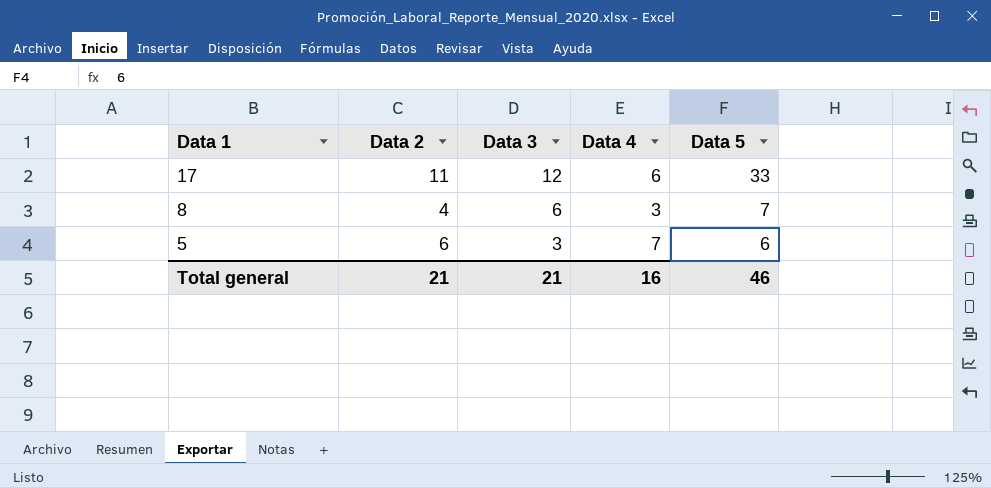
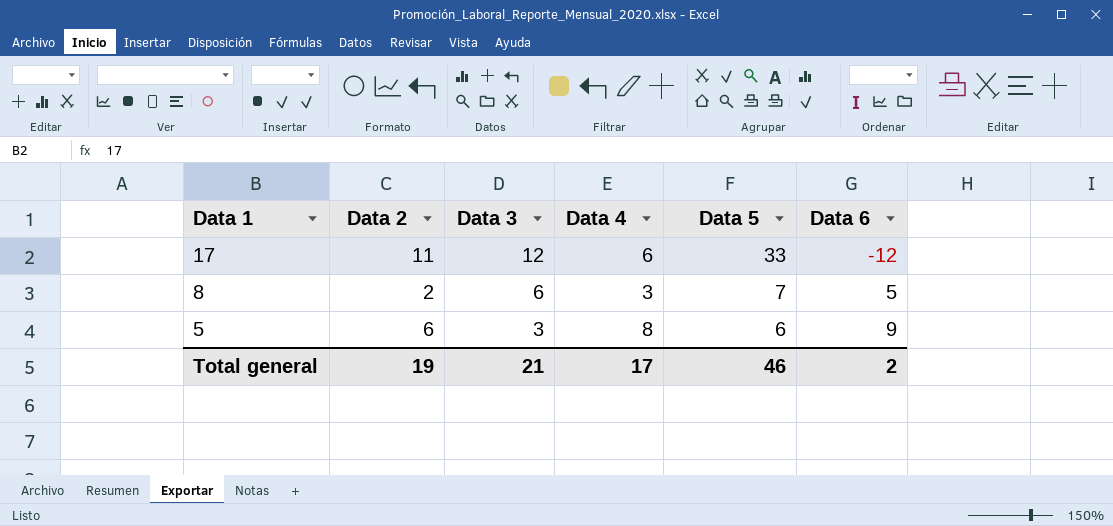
column Data 6 | position: none -> 6
8 | Data 2: 4 -> 2
5 | Data 4: 7 -> 8
Total general | Data 2: 21 -> 19
Total general | Data 4: 16 -> 17

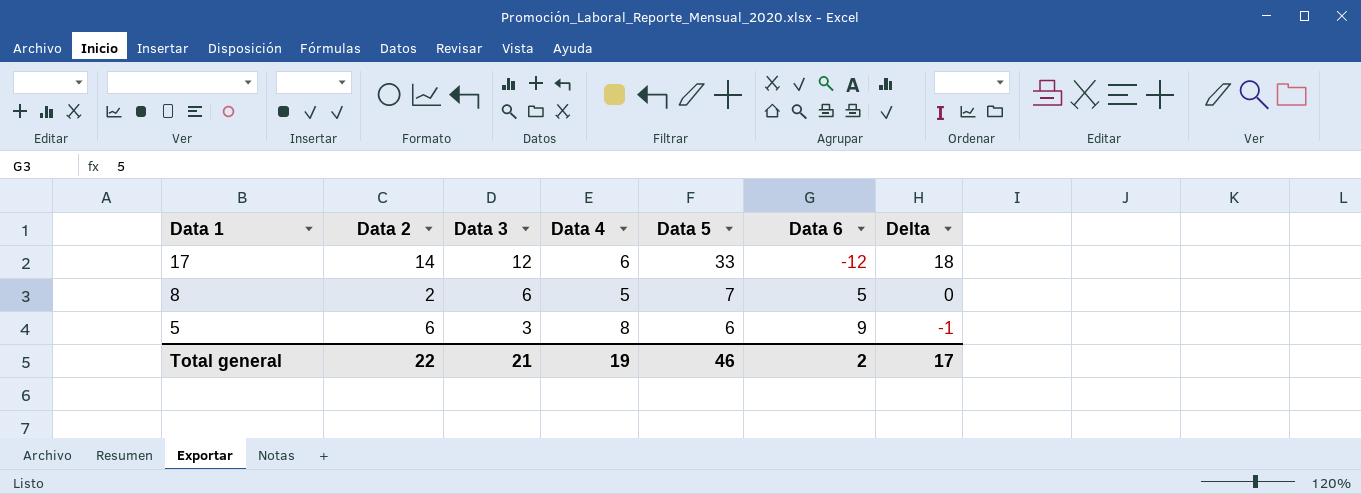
column Delta | formula: none -> [Data 4] - [Data 6]
17 | Data 2: 11 -> 14
8 | Data 4: 3 -> 5
Total general | Data 2: 19 -> 22
Total general | Data 4: 17 -> 19

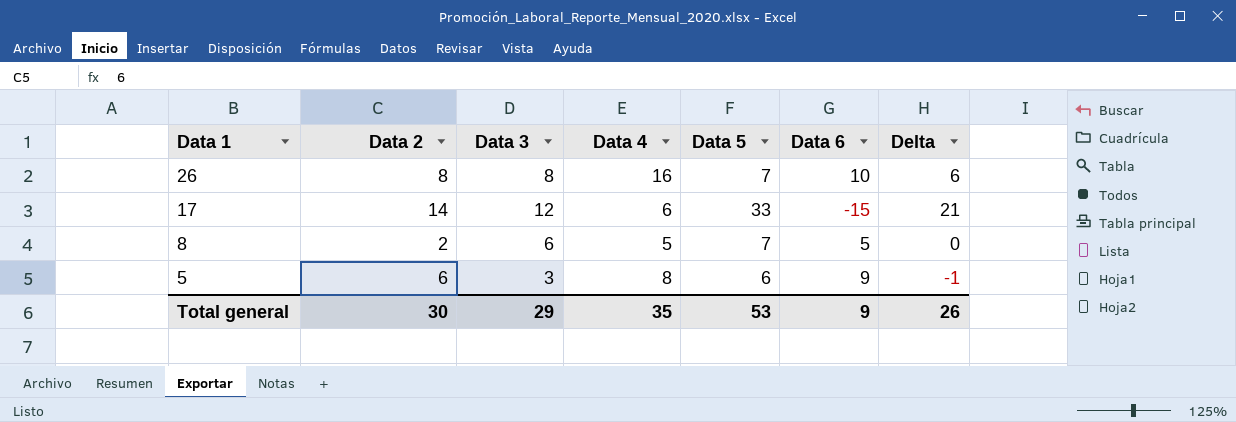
row 26: none -> 8 | 8 | 16 | 7 | 10 | 6
17 | Data 6: -12 -> -15
17 | Delta: 18 -> 21
Total general | Data 2: 22 -> 30
Total general | Data 3: 21 -> 29
Total general | Data 4: 19 -> 35
Total general | Data 5: 46 -> 53
Total general | Data 6: 2 -> 9
Total general | Delta: 17 -> 26

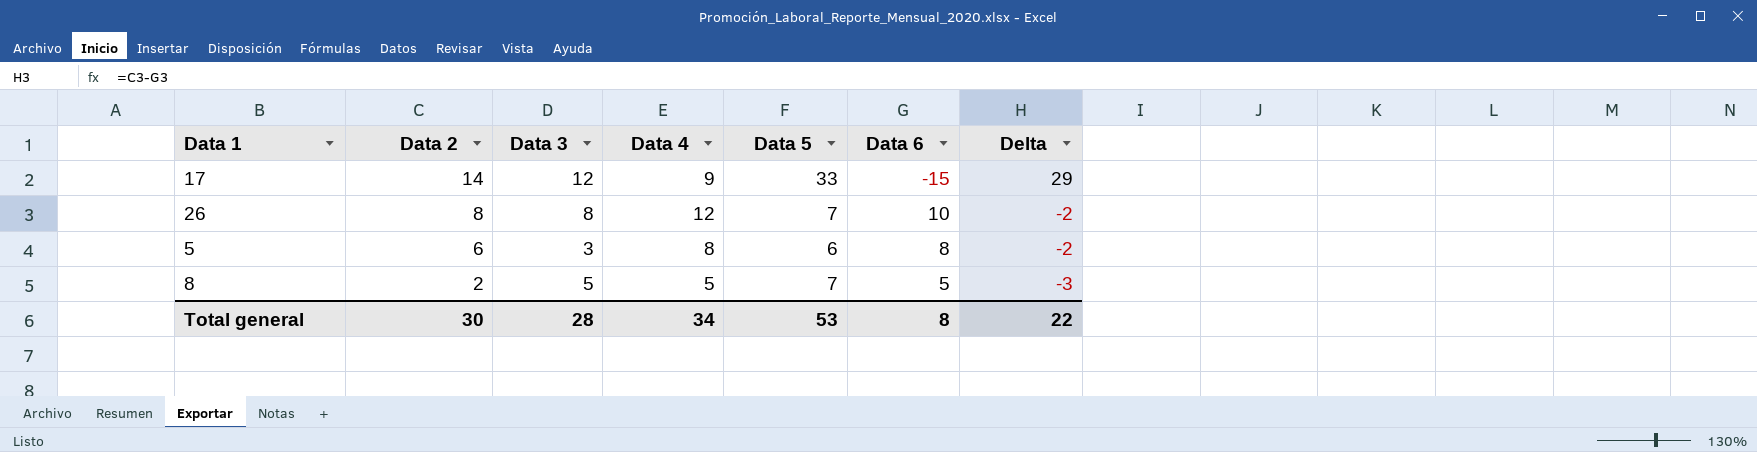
row order: Data 1 descending -> Data 2 descending
column Delta | formula: [Data 4] - [Data 6] -> [Data 2] - [Data 6]
17 | Data 4: 6 -> 9
26 | Data 4: 16 -> 12
5 | Data 6: 9 -> 8
8 | Data 3: 6 -> 5
Total general | Data 3: 29 -> 28
Total general | Data 4: 35 -> 34
Total general | Data 6: 9 -> 8
Total general | Delta: 26 -> 22

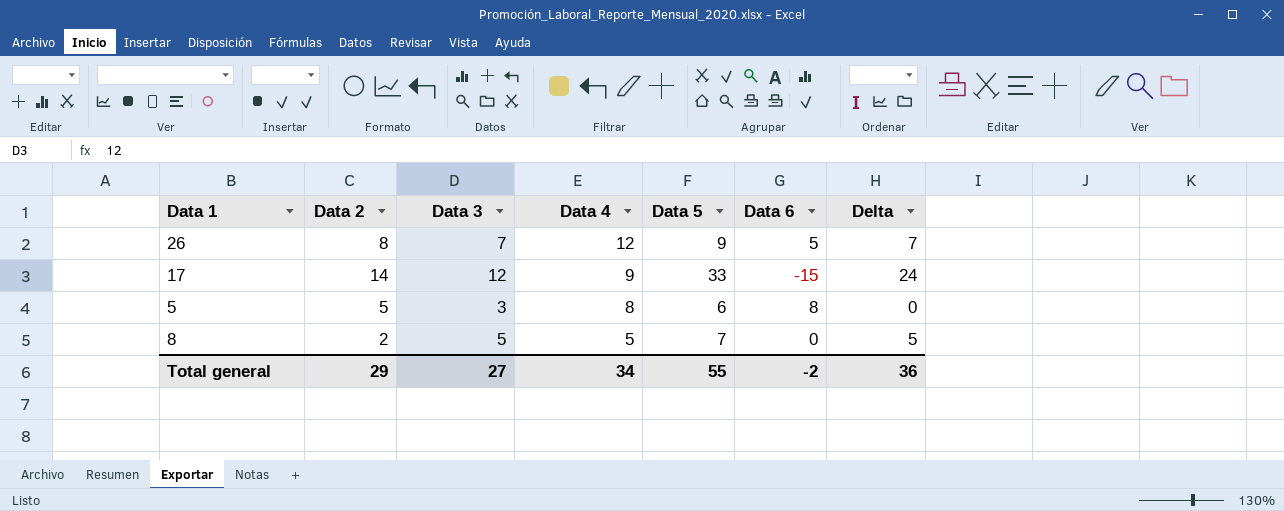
row order: Data 2 descending -> Data 4 descending
column Delta | formula: [Data 2] - [Data 6] -> [Data 4] - [Data 6]
26 | Data 3: 8 -> 7
26 | Data 5: 7 -> 9
26 | Data 6: 10 -> 5
5 | Data 2: 6 -> 5
8 | Data 6: 5 -> 0
Total general | Data 2: 30 -> 29
Total general | Data 3: 28 -> 27
Total general | Data 5: 53 -> 55
Total general | Data 6: 8 -> -2
Total general | Delta: 22 -> 36

